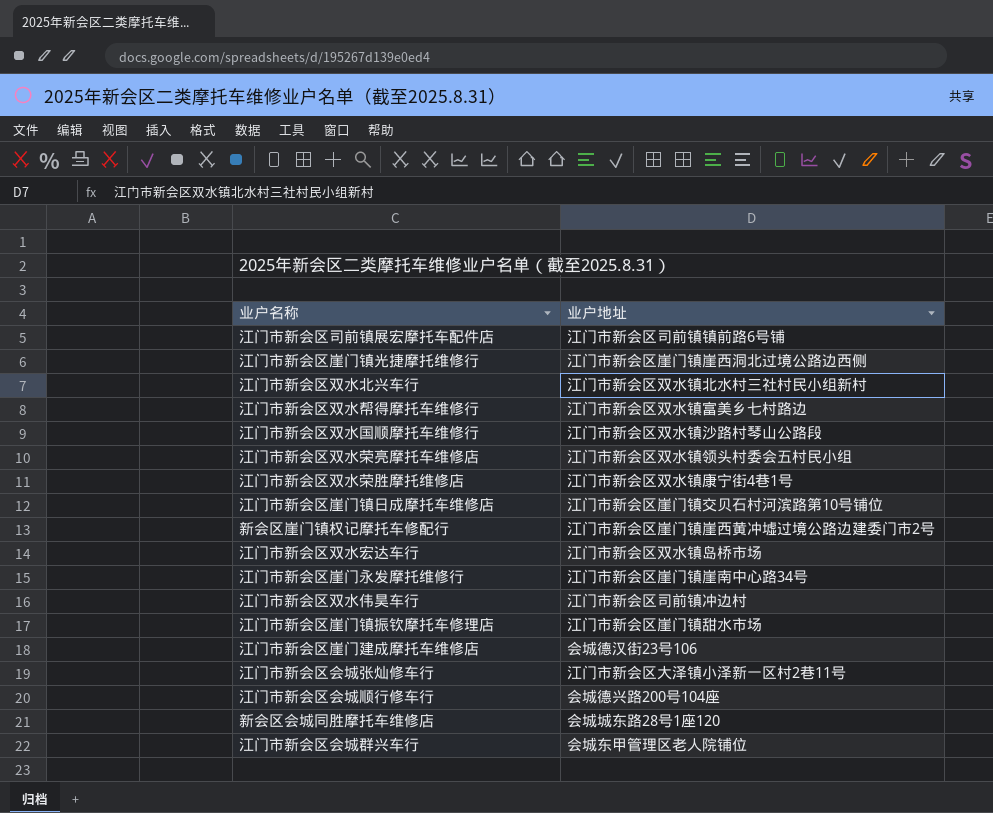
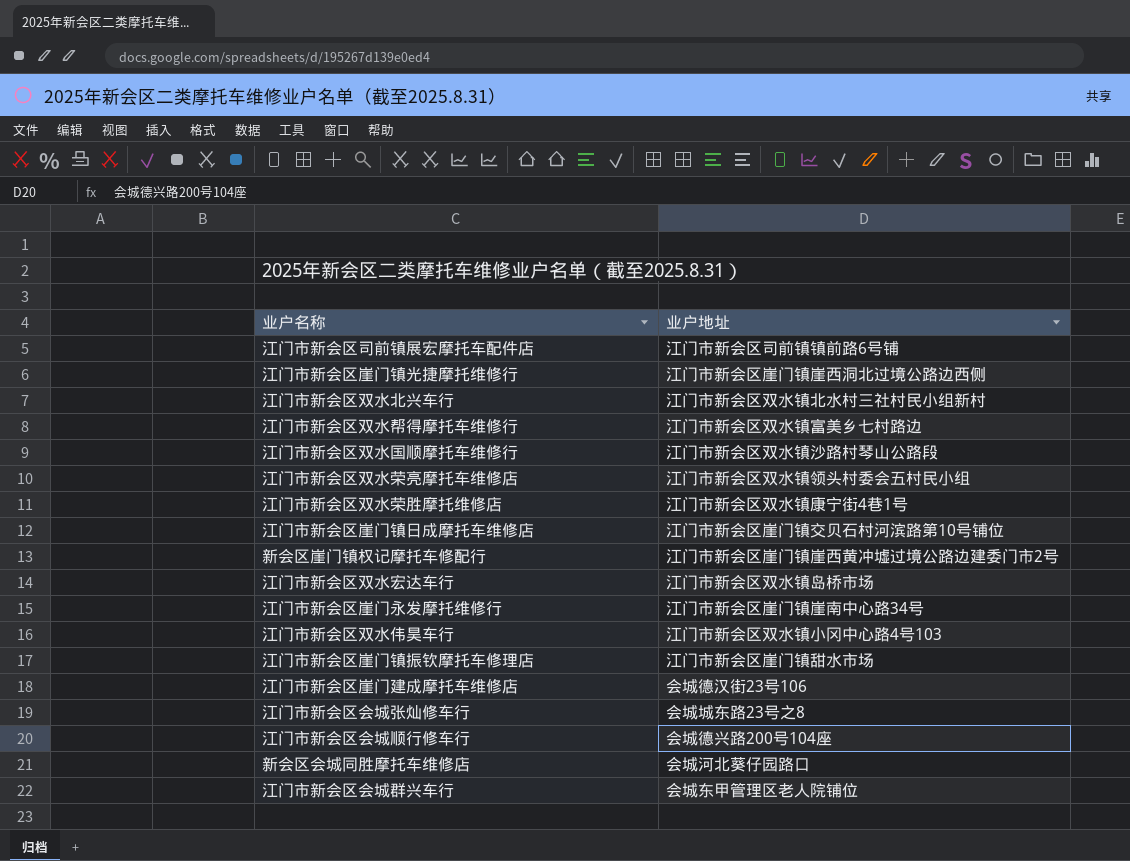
江门市新会区双水伟昊车行 | 业户地址: 江门市新会区司前镇冲边村 -> 江门市新会区双水镇小冈中心路4号103
江门市新会区会城张灿修车行 | 业户地址: 江门市新会区大泽镇小泽新一区村2巷11号 -> 会城城东路23号之8
新会区会城同胜摩托车维修店 | 业户地址: 会城城东路28号1座120 -> 会城河北葵仔园路口

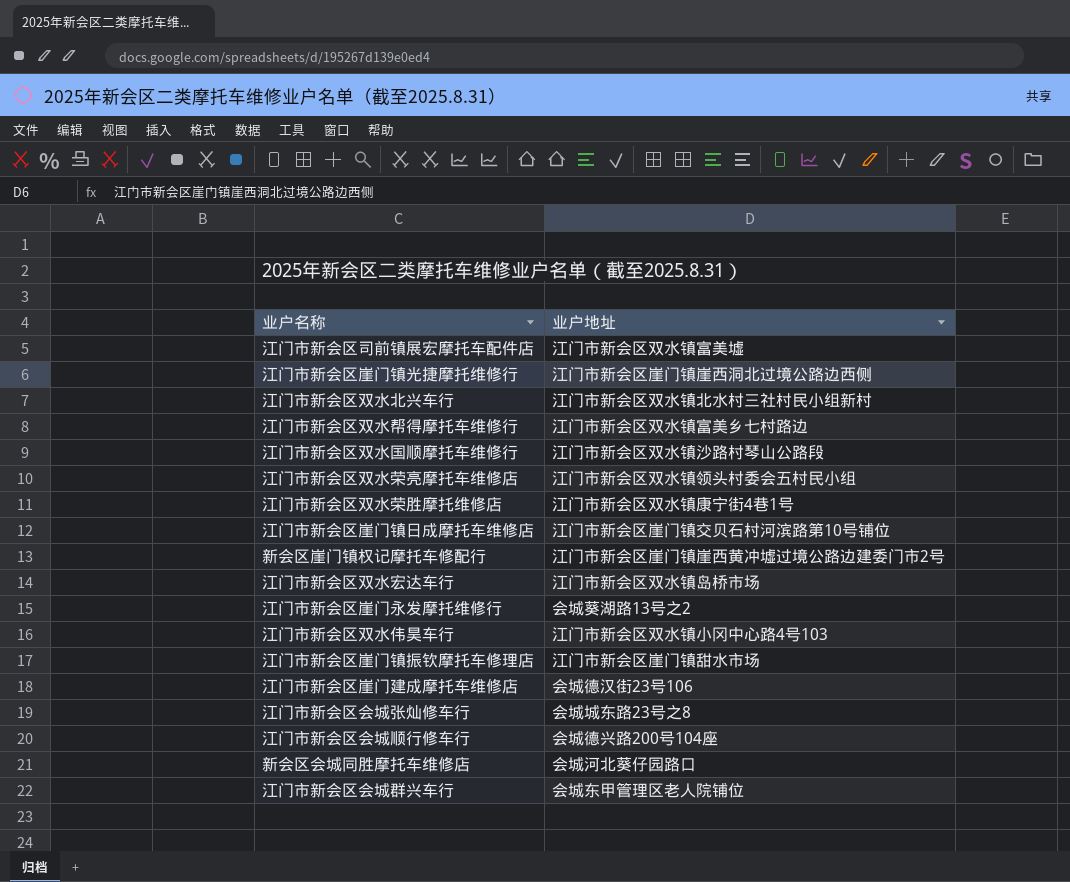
江门市新会区司前镇展宏摩托车配件店 | 业户地址: 江门市新会区司前镇镇前路6号铺 -> 江门市新会区双水镇富美墟
江门市新会区崖门永发摩托维修行 | 业户地址: 江门市新会区崖门镇崖南中心路34号 -> 会城葵湖路13号之2

